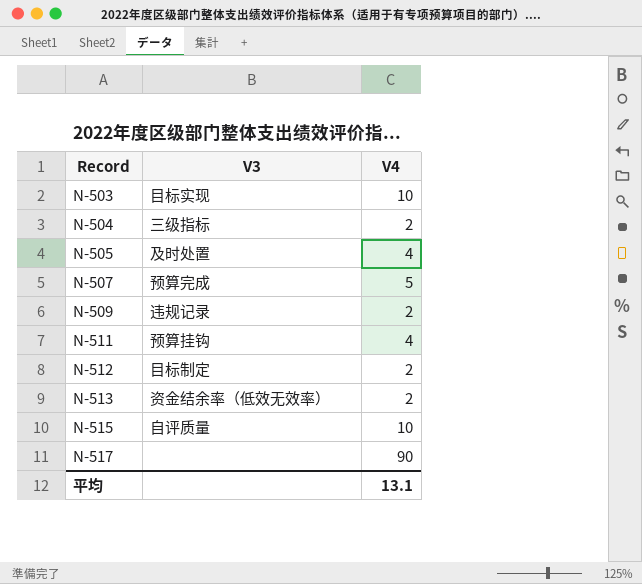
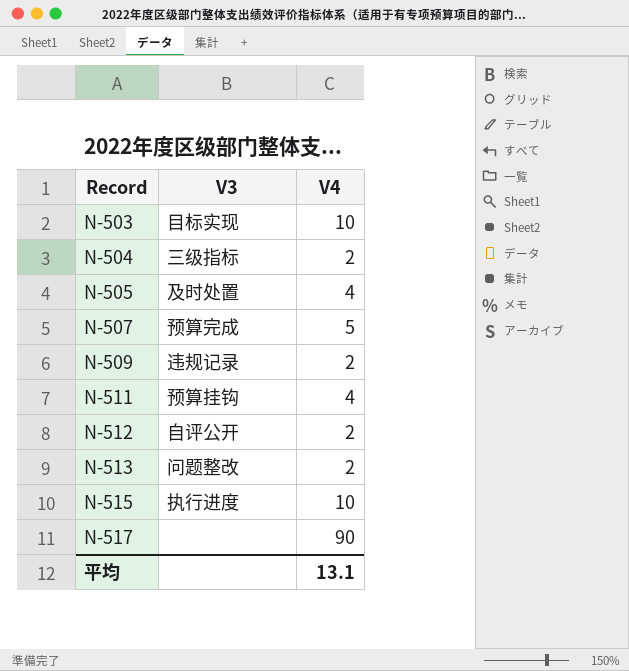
N-512 | V3: 目标制定 -> 自评公开
N-513 | V3: 资金结余率（低效无效率） -> 问题整改
N-515 | V3: 自评质量 -> 执行进度

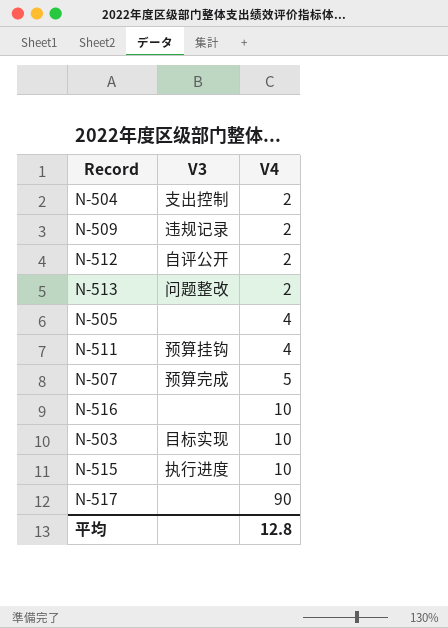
row order: Record ascending -> V4 ascending
N-504 | V3: 三级指标 -> 支出控制
N-505 | V3: 及时处置 -> none
row N-516: none -> none | 10
平均 | V4: 13.1 -> 12.8

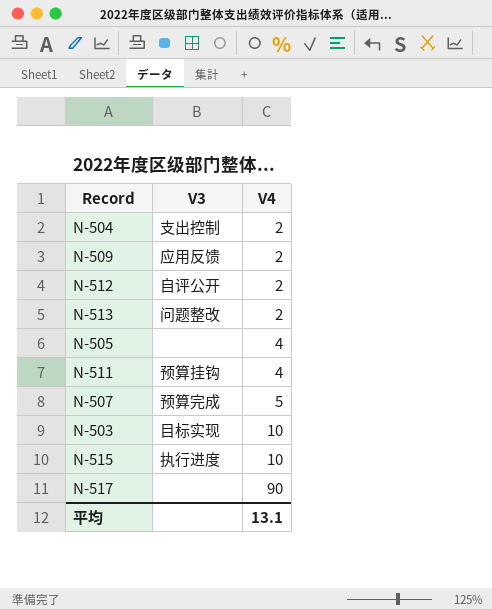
row N-516: none | 10 -> none
N-509 | V3: 违规记录 -> 应用反馈
平均 | V4: 12.8 -> 13.1

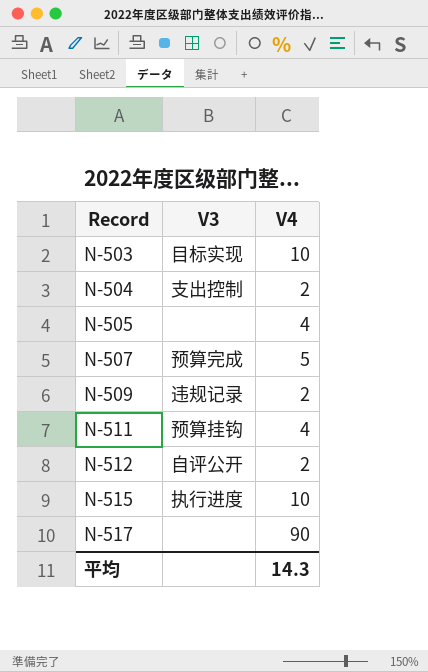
row order: V4 ascending -> Record ascending
row N-513: 问题整改 | 2 -> none
N-509 | V3: 应用反馈 -> 违规记录
平均 | V4: 13.1 -> 14.3

